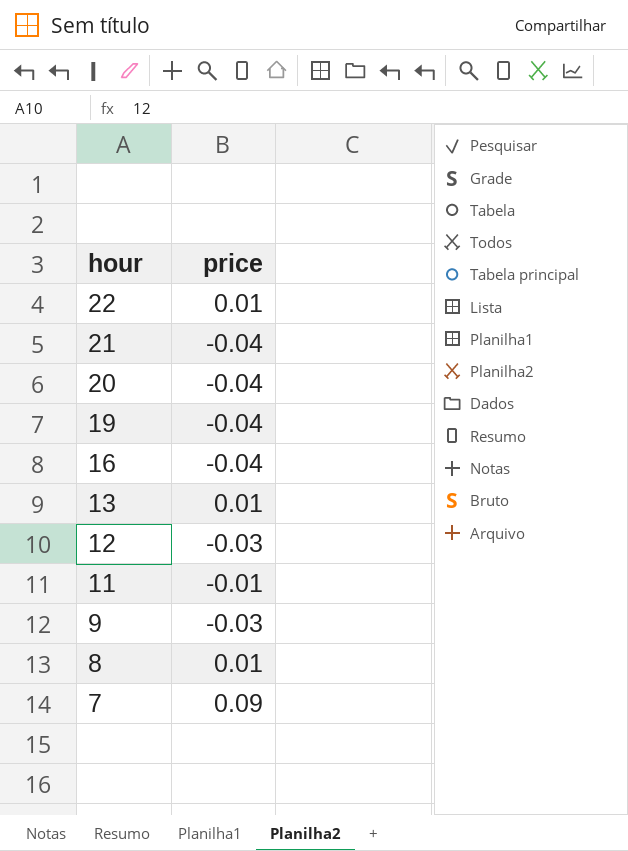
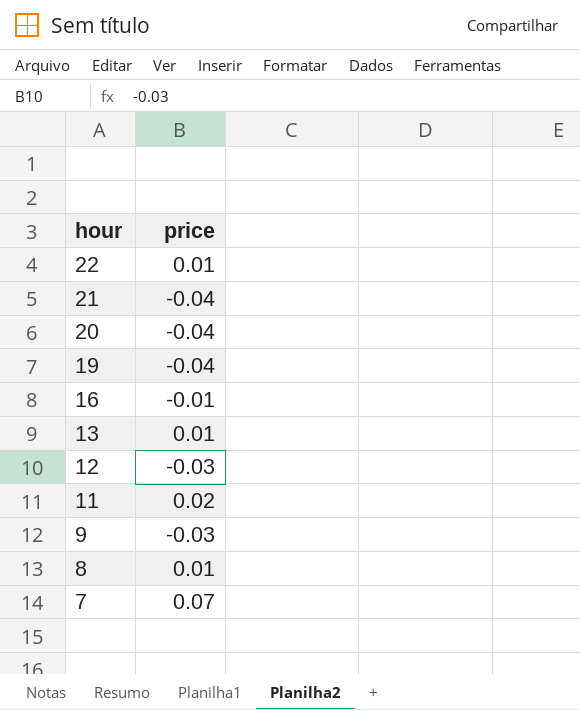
16 | price: -0.04 -> -0.01
11 | price: -0.01 -> 0.02
7 | price: 0.09 -> 0.07

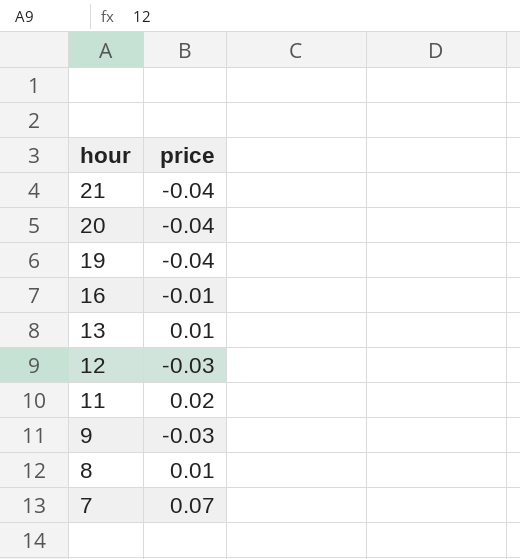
row 22: 0.01 -> none

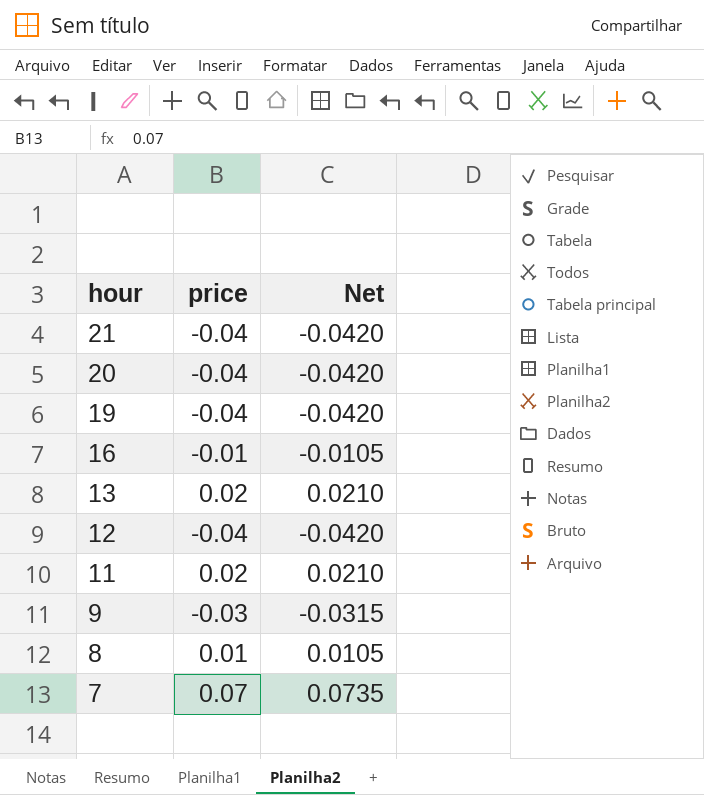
column Net | formula: none -> [price] * 1.05
13 | price: 0.01 -> 0.02
12 | price: -0.03 -> -0.04

